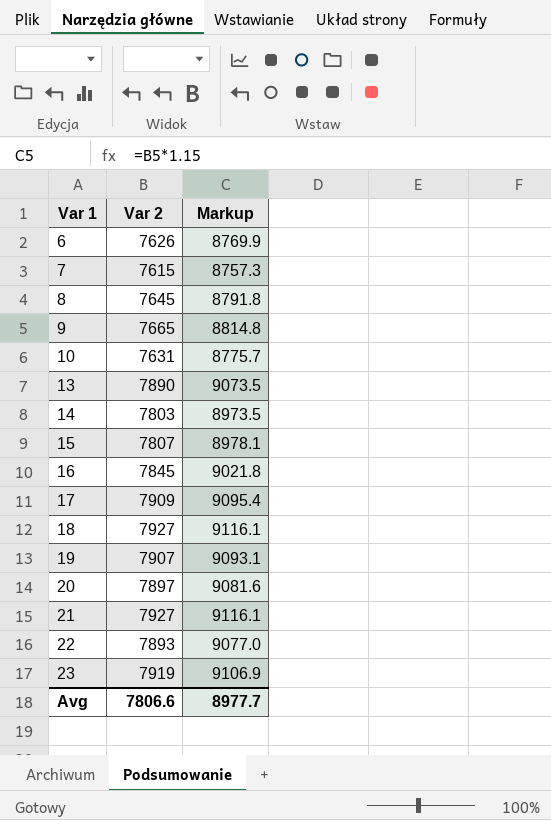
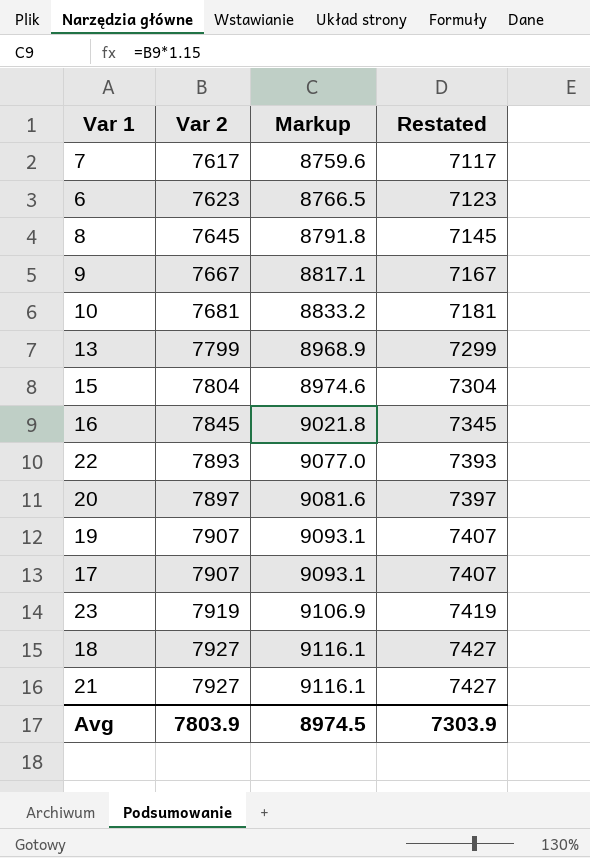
row order: Var 1 ascending -> Var 2 ascending
column Restated | formula: none -> [Var 2] - 500
row 14: 7803 | 8973.5 -> none
7 | Var 2: 7615 -> 7617
7 | Markup: 8757.3 -> 8759.6
6 | Var 2: 7626 -> 7623
6 | Markup: 8769.9 -> 8766.5
9 | Var 2: 7665 -> 7667
9 | Markup: 8814.8 -> 8817.1
10 | Var 2: 7631 -> 7681
10 | Markup: 8775.7 -> 8833.2
13 | Var 2: 7890 -> 7799
13 | Markup: 9073.5 -> 8968.9
15 | Var 2: 7807 -> 7804
15 | Markup: 8978.1 -> 8974.6
17 | Var 2: 7909 -> 7907
17 | Markup: 9095.4 -> 9093.1
Avg | Var 2: 7806.6 -> 7803.9
Avg | Markup: 8977.7 -> 8974.5

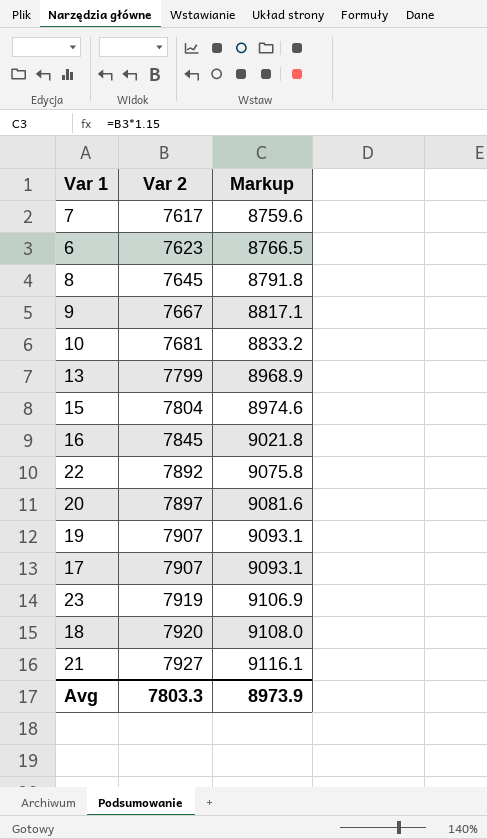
column Restated | formula: [Var 2] - 500 -> none
22 | Var 2: 7893 -> 7892
22 | Markup: 9077.0 -> 9075.8
18 | Var 2: 7927 -> 7920
18 | Markup: 9116.1 -> 9108.0
Avg | Var 2: 7803.9 -> 7803.3
Avg | Markup: 8974.5 -> 8973.9

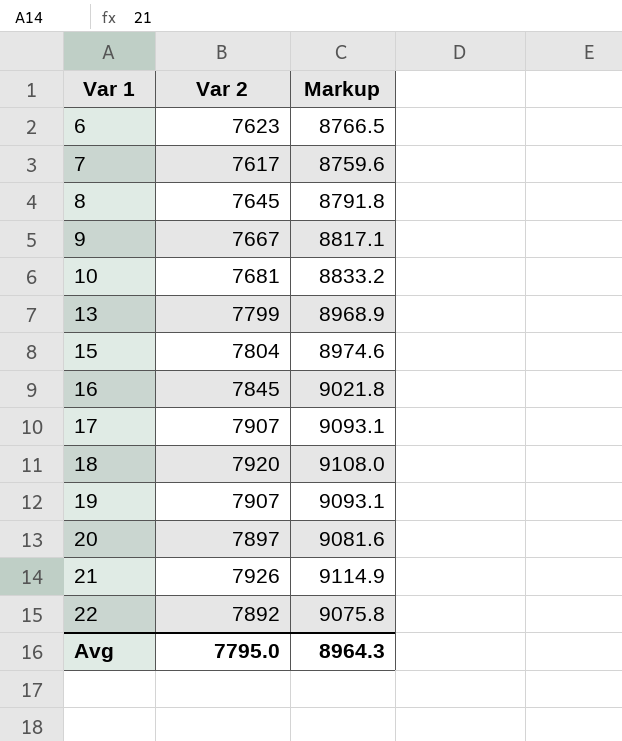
row order: Var 2 ascending -> Var 1 ascending
row 23: 7919 | 9106.9 -> none
21 | Var 2: 7927 -> 7926
21 | Markup: 9116.1 -> 9114.9
Avg | Var 2: 7803.3 -> 7795.0
Avg | Markup: 8973.9 -> 8964.3

